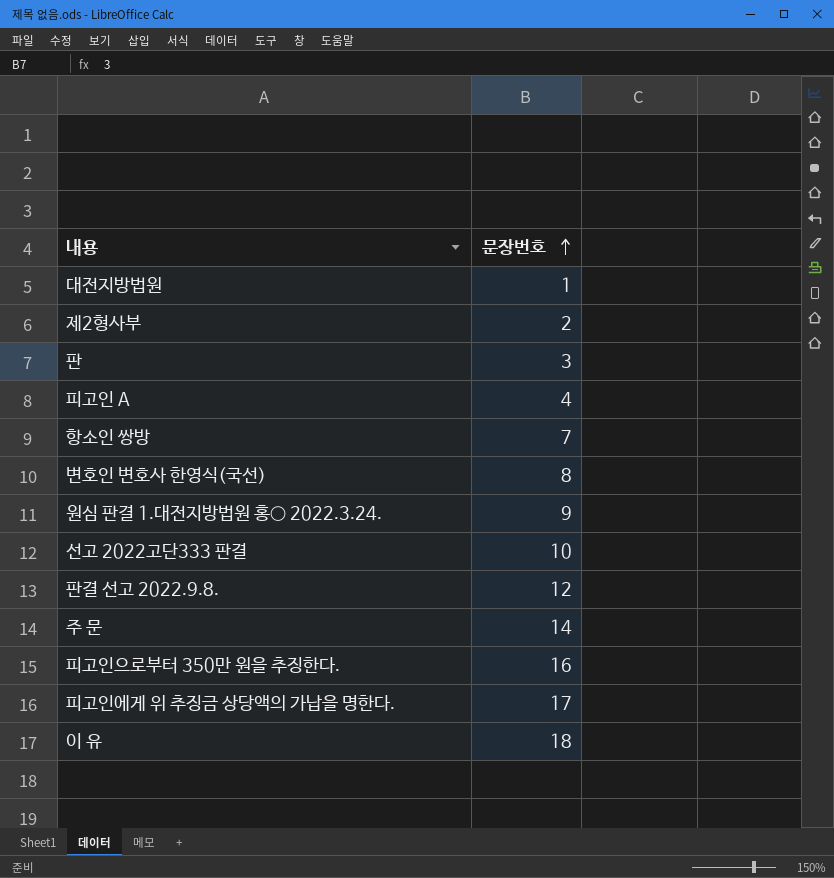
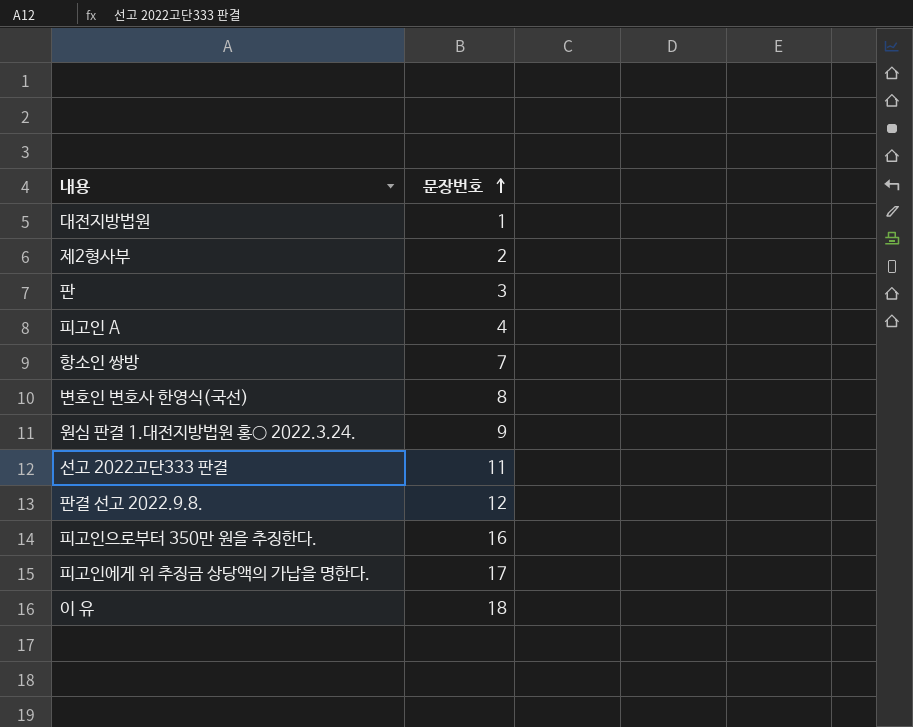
row 주 문: 14 -> none
선고 2022고단333 판결 | 문장번호: 10 -> 11

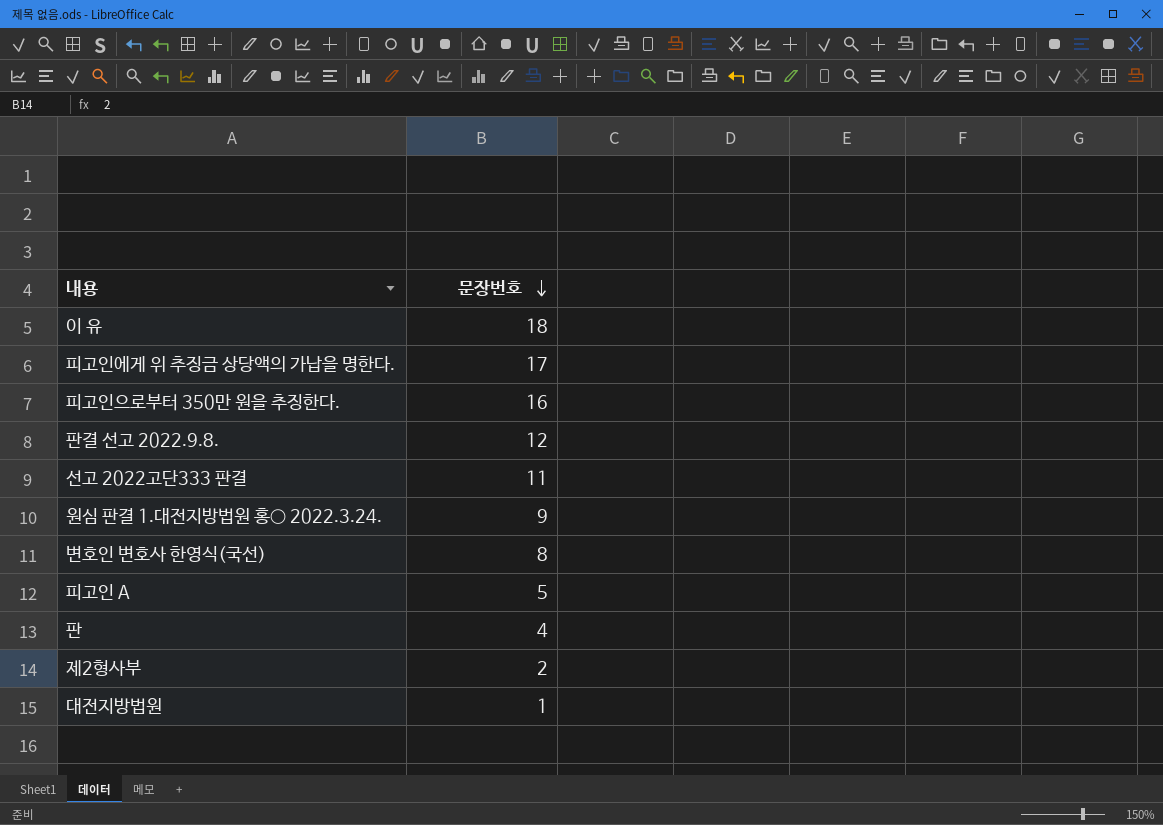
row order: 문장번호 ascending -> 문장번호 descending
row 항소인 쌍방: 7 -> none
피고인 A | 문장번호: 4 -> 5
판 | 문장번호: 3 -> 4

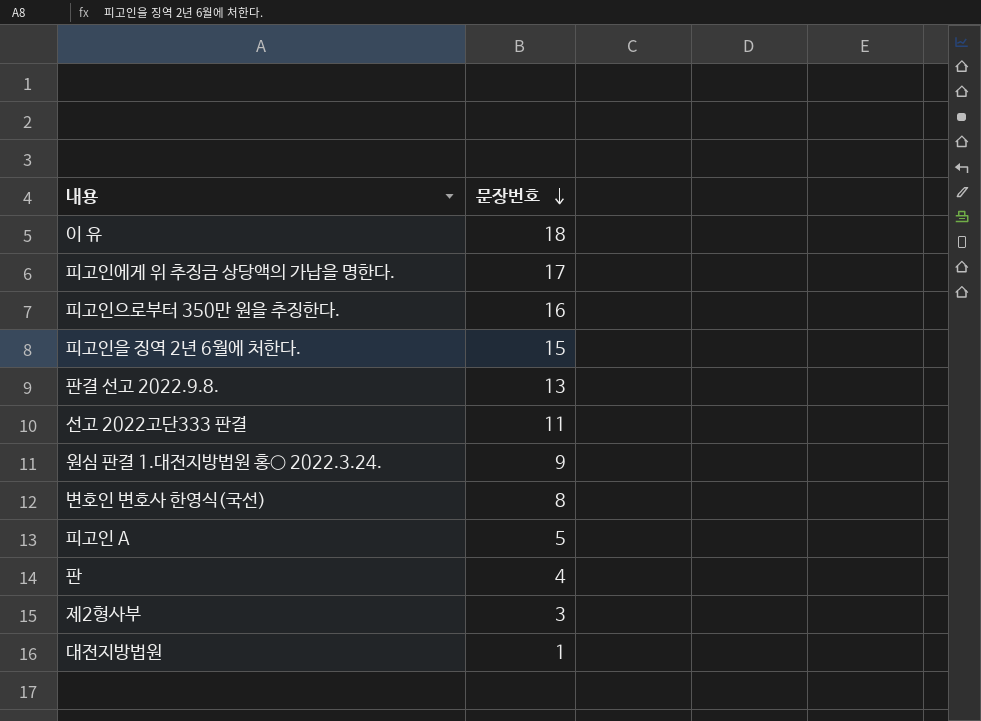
row 피고인을 징역 2년 6월에 처한다.: none -> 15
판결 선고 2022.9.8. | 문장번호: 12 -> 13
제2형사부 | 문장번호: 2 -> 3

